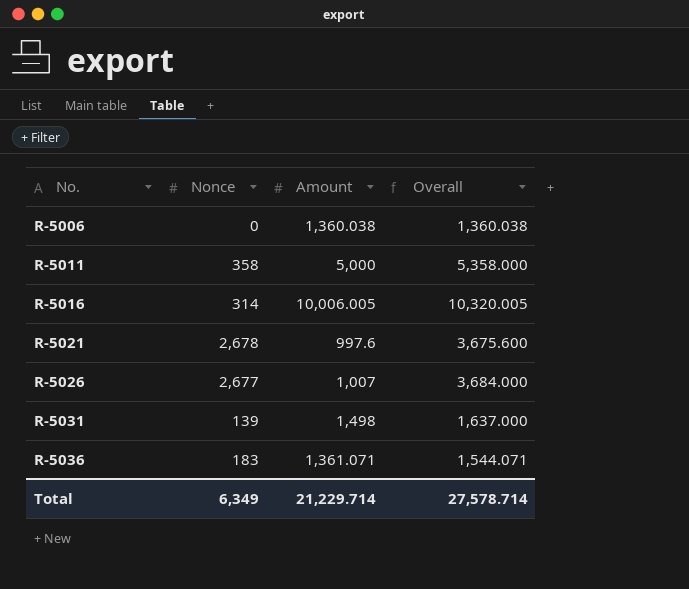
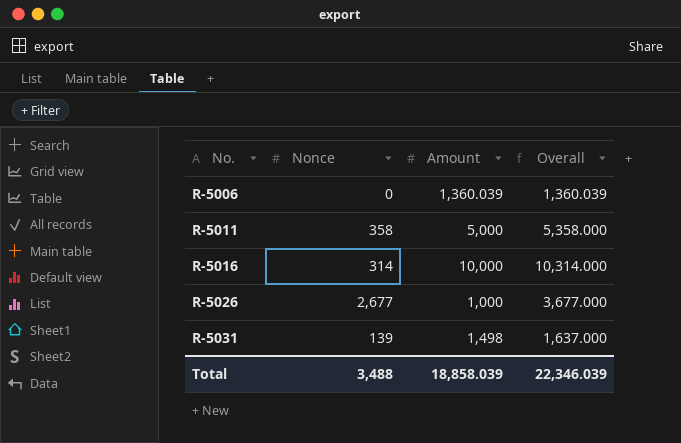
row R-5021: 2,678 | 997.6 | 3,675.600 -> none
row R-5036: 183 | 1,361.071 | 1,544.071 -> none
R-5006 | Amount: 1,360.038 -> 1,360.039
R-5006 | Overall: 1,360.038 -> 1,360.039
R-5016 | Amount: 10,006.005 -> 10,000
R-5016 | Overall: 10,320.005 -> 10,314.000
R-5026 | Amount: 1,007 -> 1,000
R-5026 | Overall: 3,684.000 -> 3,677.000
Total | Nonce: 6,349 -> 3,488
Total | Amount: 21,229.714 -> 18,858.039
Total | Overall: 27,578.714 -> 22,346.039

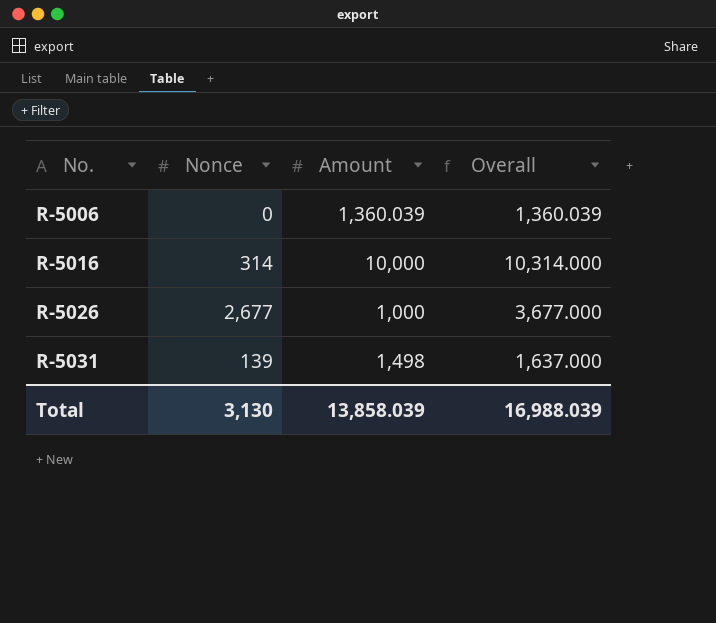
row R-5011: 358 | 5,000 | 5,358.000 -> none
Total | Nonce: 3,488 -> 3,130
Total | Amount: 18,858.039 -> 13,858.039
Total | Overall: 22,346.039 -> 16,988.039

